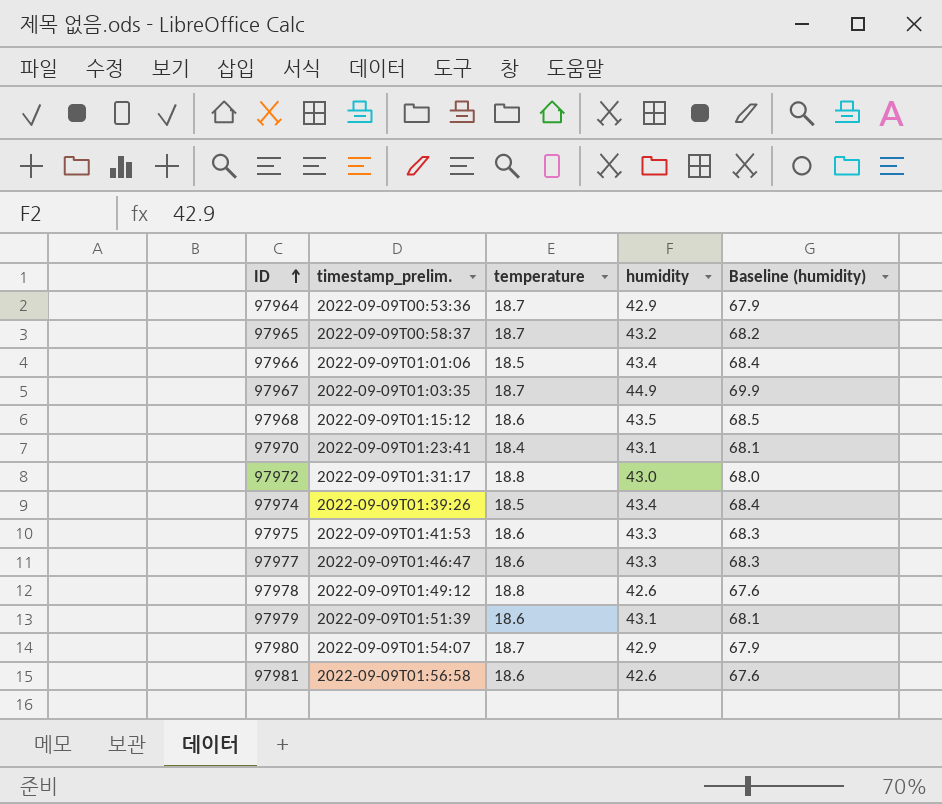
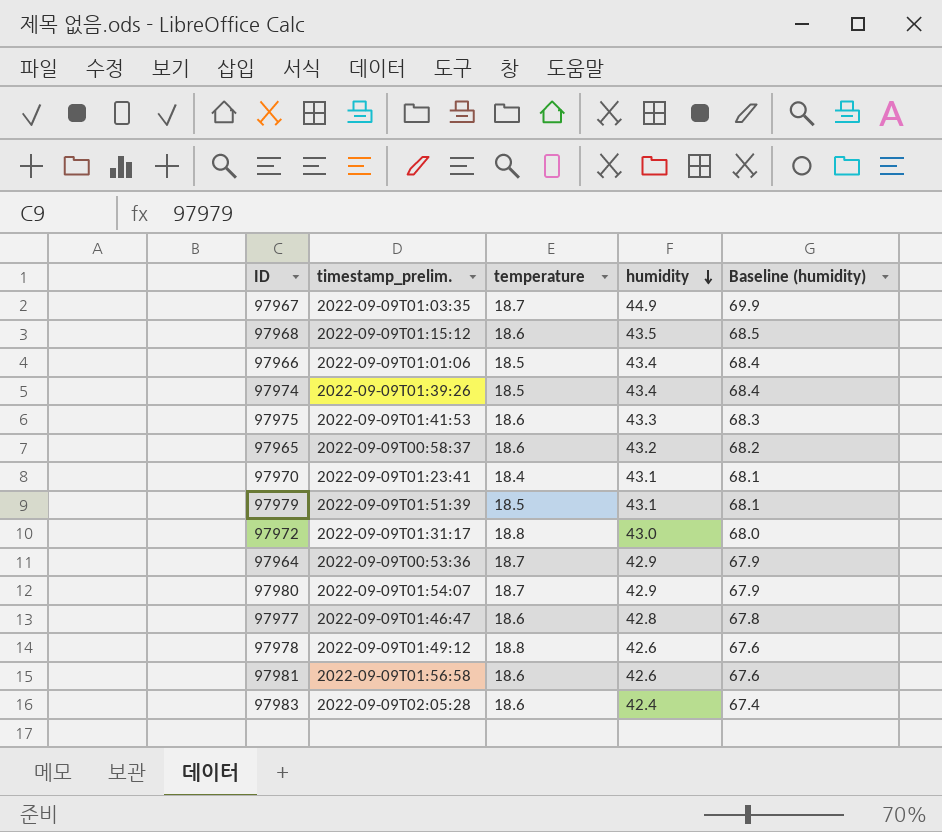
row order: ID ascending -> humidity descending
97965 | temperature: 18.7 -> 18.6
97979 | temperature: 18.6 -> 18.5
97977 | humidity: 43.3 -> 42.8
97977 | Baseline (humidity): 68.3 -> 67.8
row 97983: none -> 2022-09-09T02:05:28 | 18.6 | 42.4 | 67.4

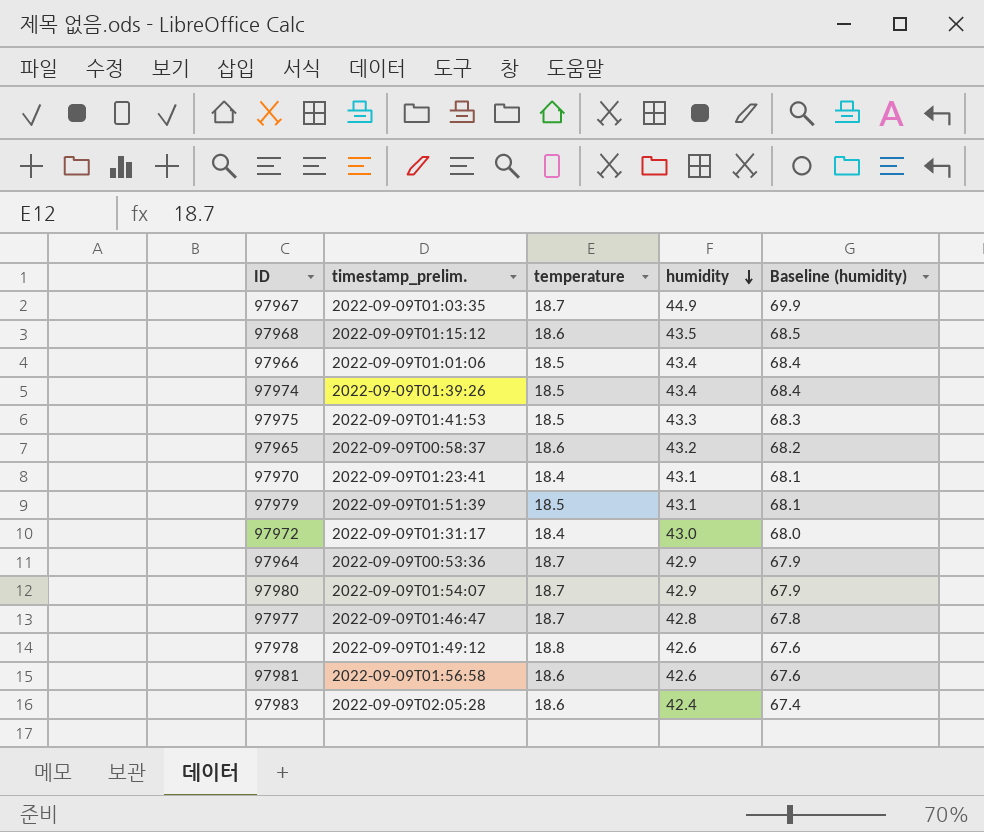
97975 | temperature: 18.6 -> 18.5
97972 | temperature: 18.8 -> 18.4
97977 | temperature: 18.6 -> 18.7

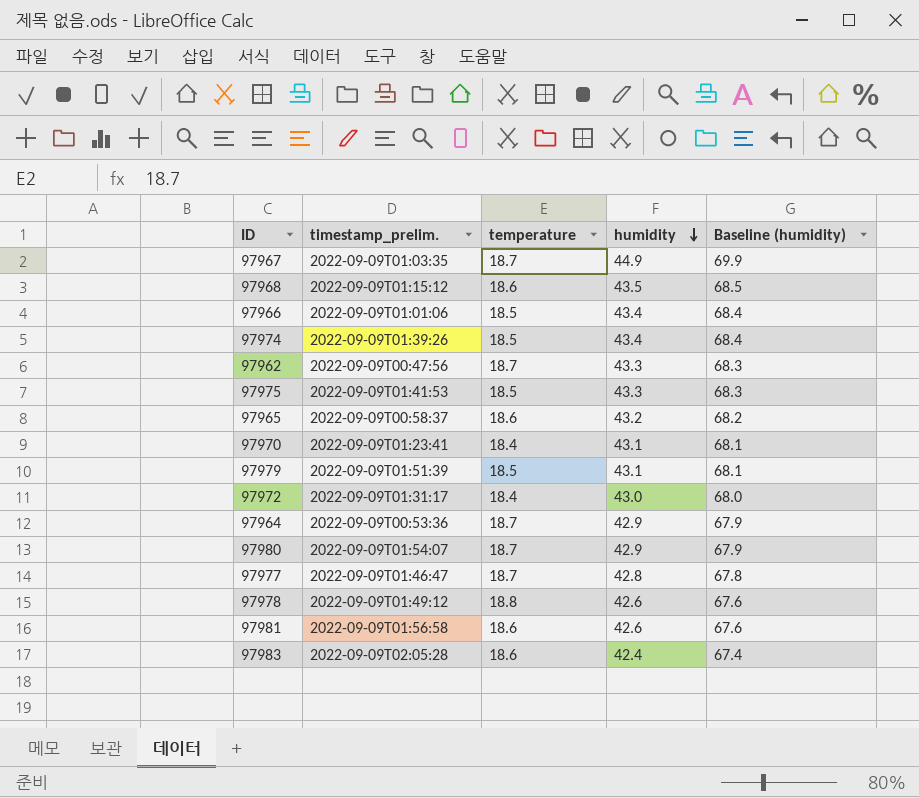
row 97962: none -> 2022-09-09T00:47:56 | 18.7 | 43.3 | 68.3

